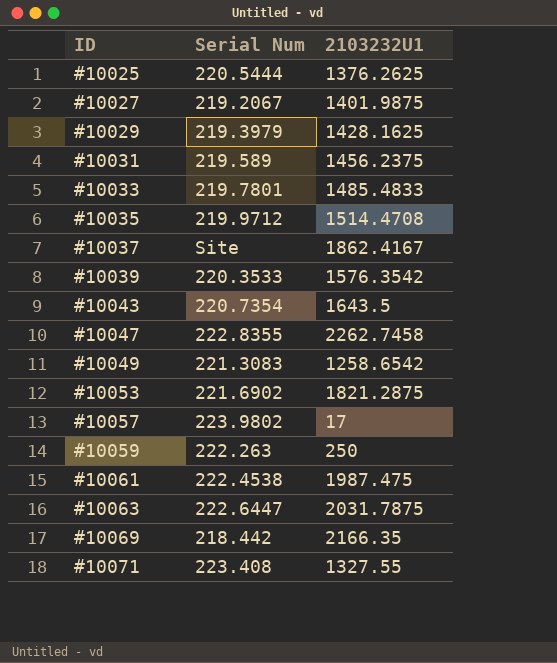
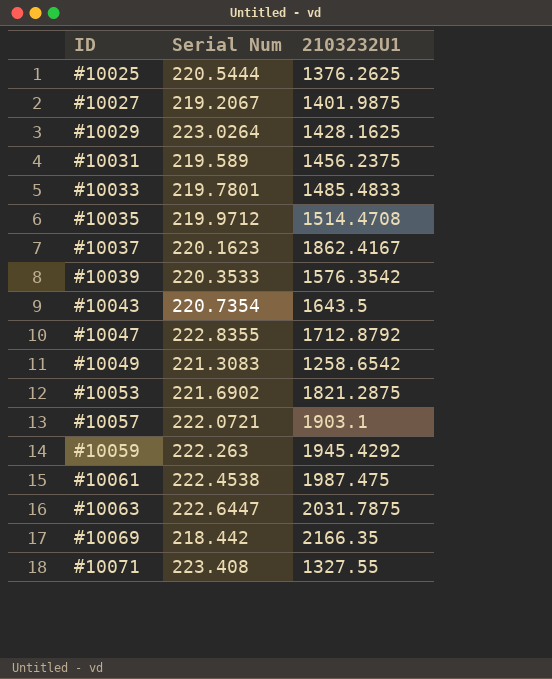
#10029 | Serial Num: 219.3979 -> 223.0264
#10037 | Serial Num: Site -> 220.1623
#10047 | 2103232U1: 2262.7458 -> 1712.8792
#10057 | Serial Num: 223.9802 -> 222.0721
#10057 | 2103232U1: 17 -> 1903.1
#10059 | 2103232U1: 250 -> 1945.4292

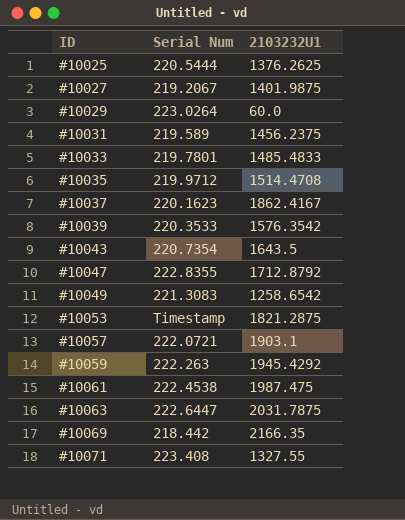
#10029 | 2103232U1: 1428.1625 -> 60.0
#10053 | Serial Num: 221.6902 -> Timestamp

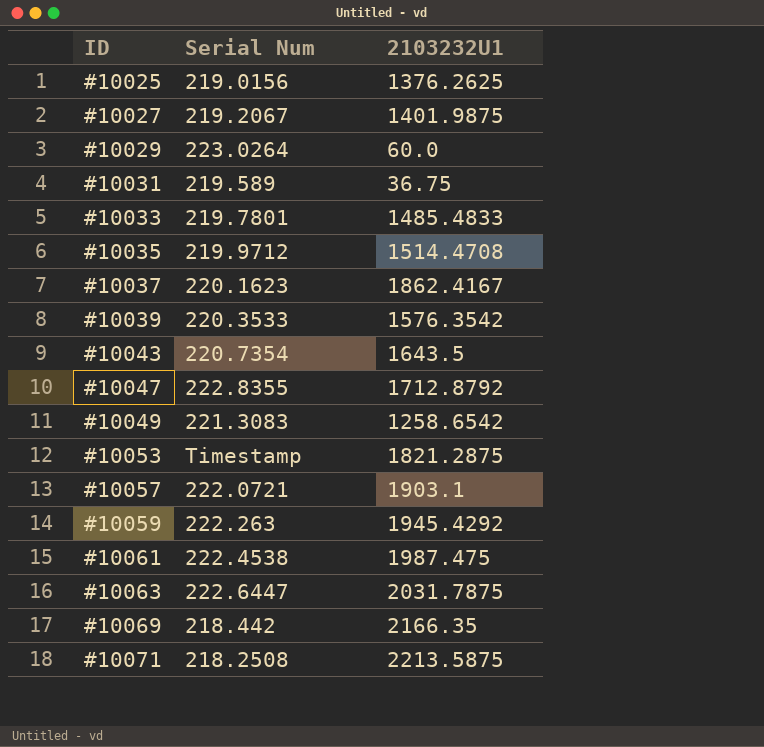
#10025 | Serial Num: 220.5444 -> 219.0156
#10031 | 2103232U1: 1456.2375 -> 36.75
#10071 | Serial Num: 223.408 -> 218.2508
#10071 | 2103232U1: 1327.55 -> 2213.5875

